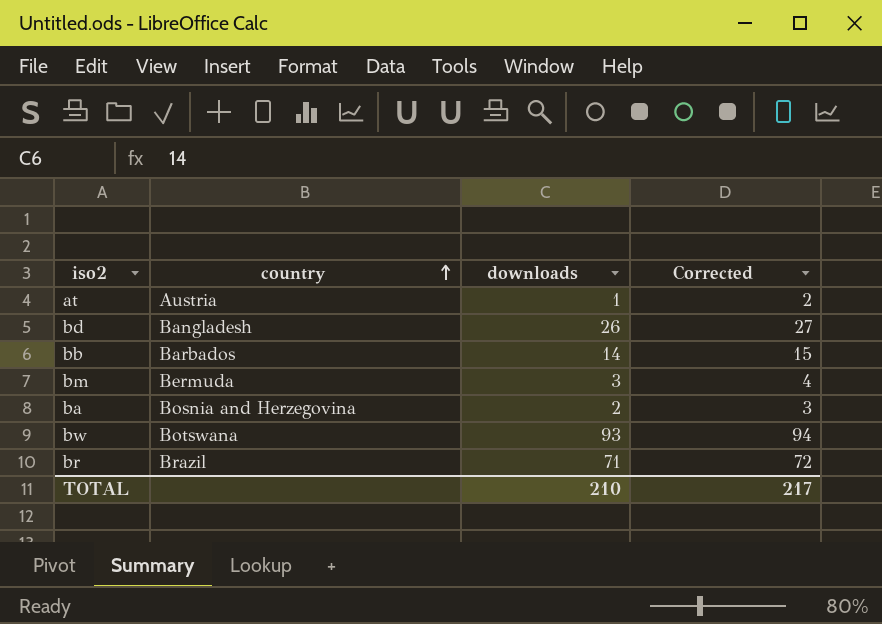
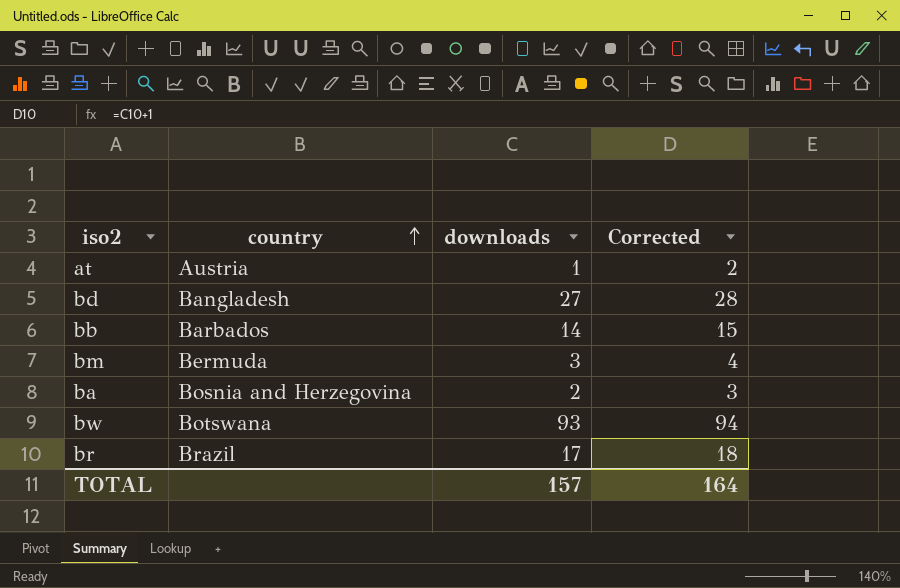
bd | downloads: 26 -> 27
bd | Corrected: 27 -> 28
br | downloads: 71 -> 17
br | Corrected: 72 -> 18
TOTAL | downloads: 210 -> 157
TOTAL | Corrected: 217 -> 164

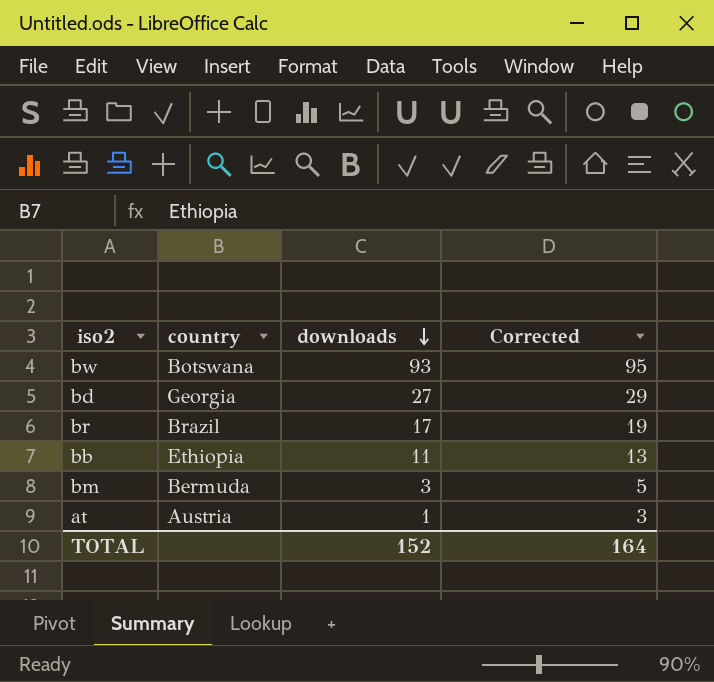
row order: country ascending -> downloads descending
column Corrected | formula: [downloads] + 1 -> [downloads] + 2
row ba: Bosnia and Herzegovina | 2 | 3 -> none
bd | country: Bangladesh -> Georgia
bb | country: Barbados -> Ethiopia
bb | downloads: 14 -> 11
TOTAL | downloads: 157 -> 152

